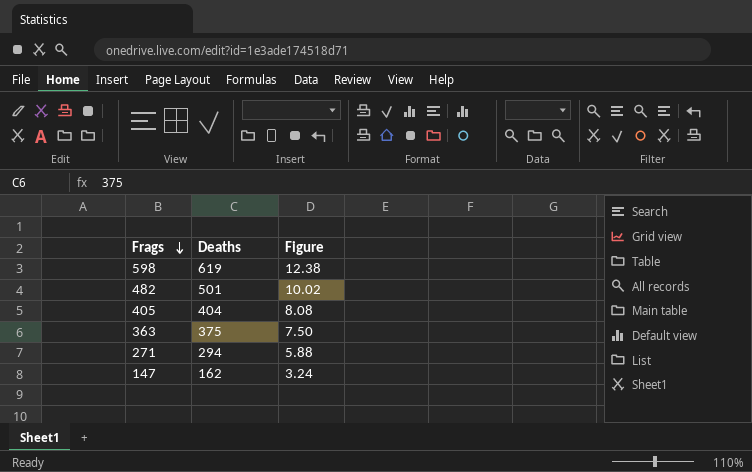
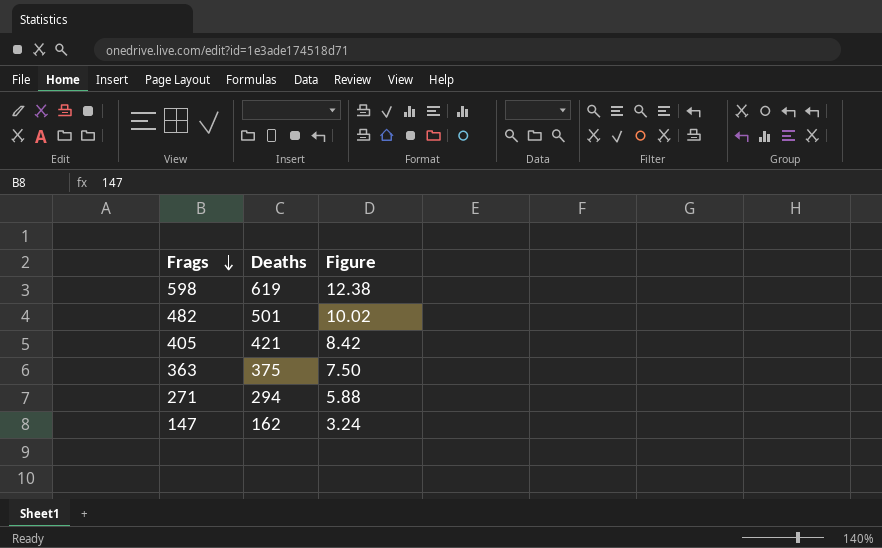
405 | Deaths: 404 -> 421
405 | Figure: 8.08 -> 8.42

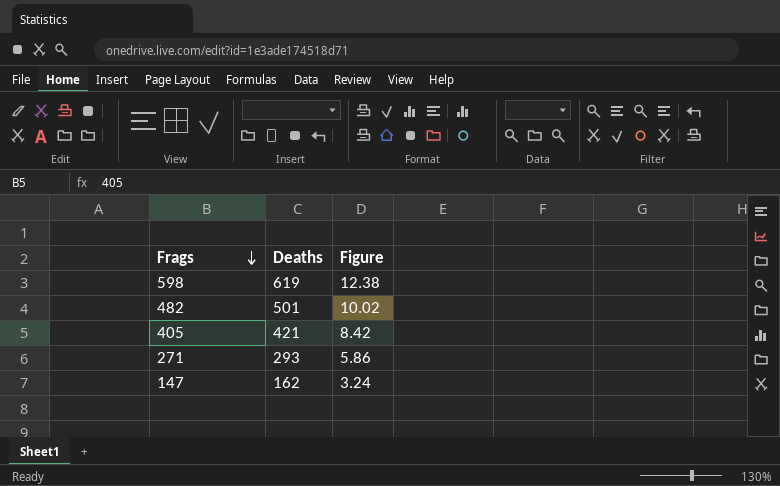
row 363: 375 | 7.50 -> none
271 | Deaths: 294 -> 293
271 | Figure: 5.88 -> 5.86

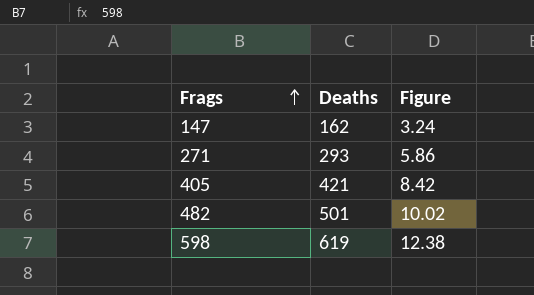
row order: Frags descending -> Frags ascending

